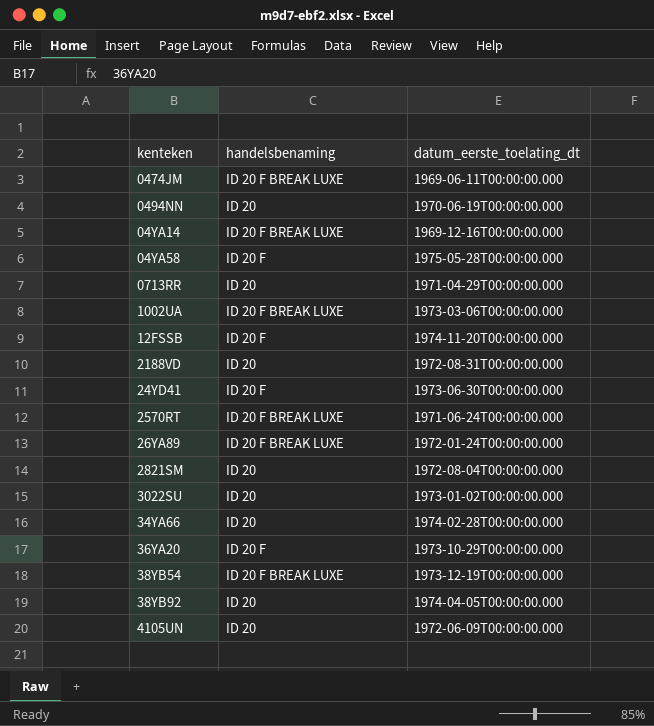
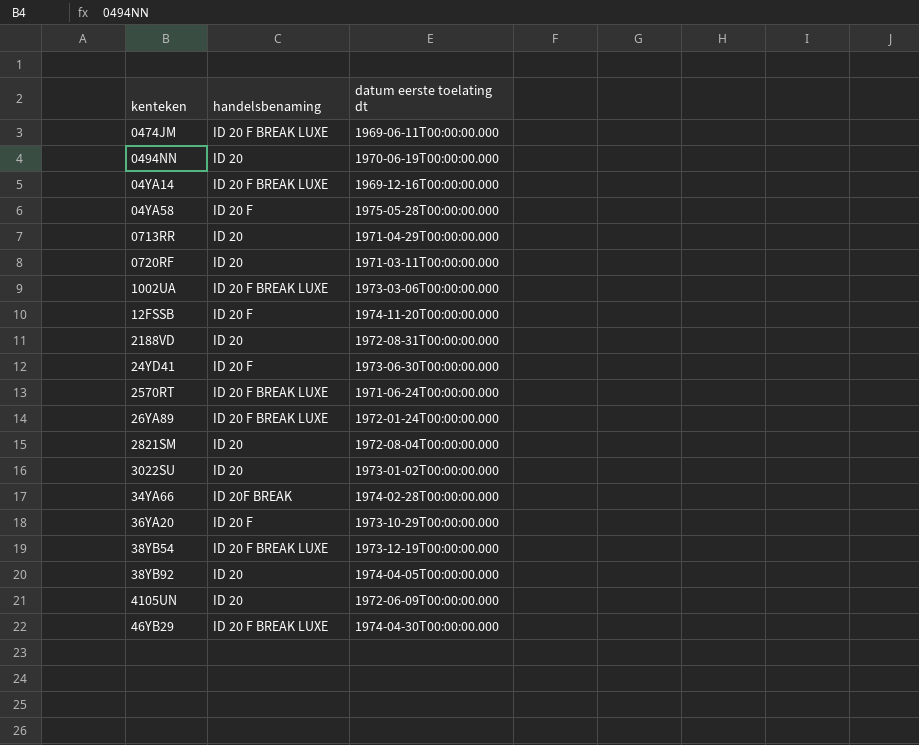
column name: datum_eerste_toelating_dt -> datum eerste toelating dt
row 0720RF: none -> ID 20 | 1971-03-11T00:00:00.000
34YA66 | handelsbenaming: ID 20 -> ID 20F BREAK
row 46YB29: none -> ID 20 F BREAK LUXE | 1974-04-30T00:00:00.000

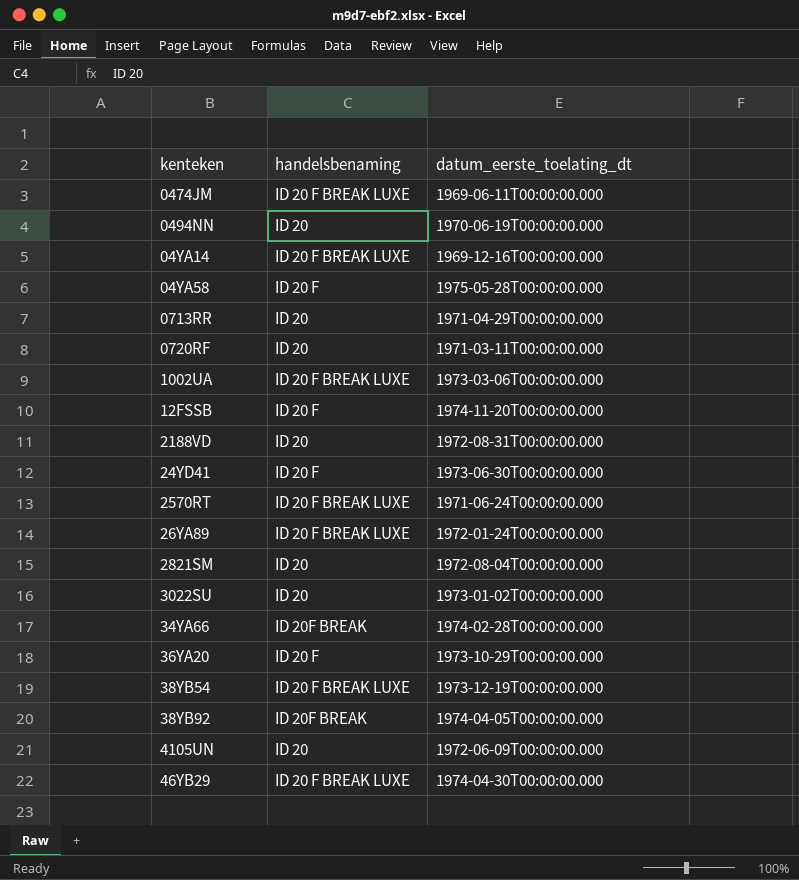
column name: datum eerste toelating dt -> datum_eerste_toelating_dt
38YB92 | handelsbenaming: ID 20 -> ID 20F BREAK

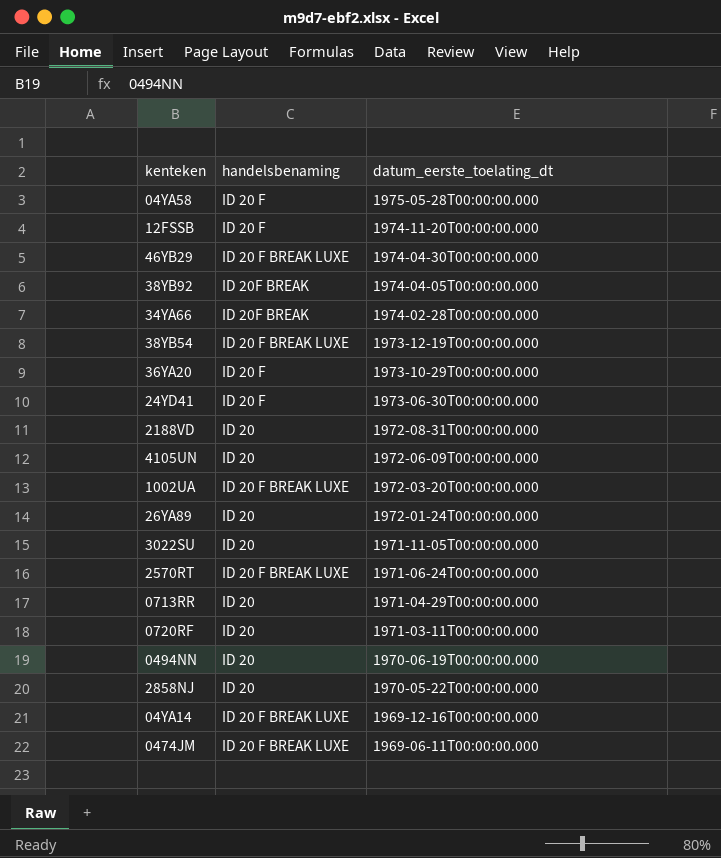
row order: none -> datum_eerste_toelating_dt descending
row 2821SM: ID 20 | 1972-08-04T00:00:00.000 -> none
1002UA | datum_eerste_toelating_dt: 1973-03-06T00:00:00.000 -> 1972-03-20T00:00:00.000
26YA89 | handelsbenaming: ID 20 F BREAK LUXE -> ID 20
3022SU | datum_eerste_toelating_dt: 1973-01-02T00:00:00.000 -> 1971-11-05T00:00:00.000
row 2858NJ: none -> ID 20 | 1970-05-22T00:00:00.000

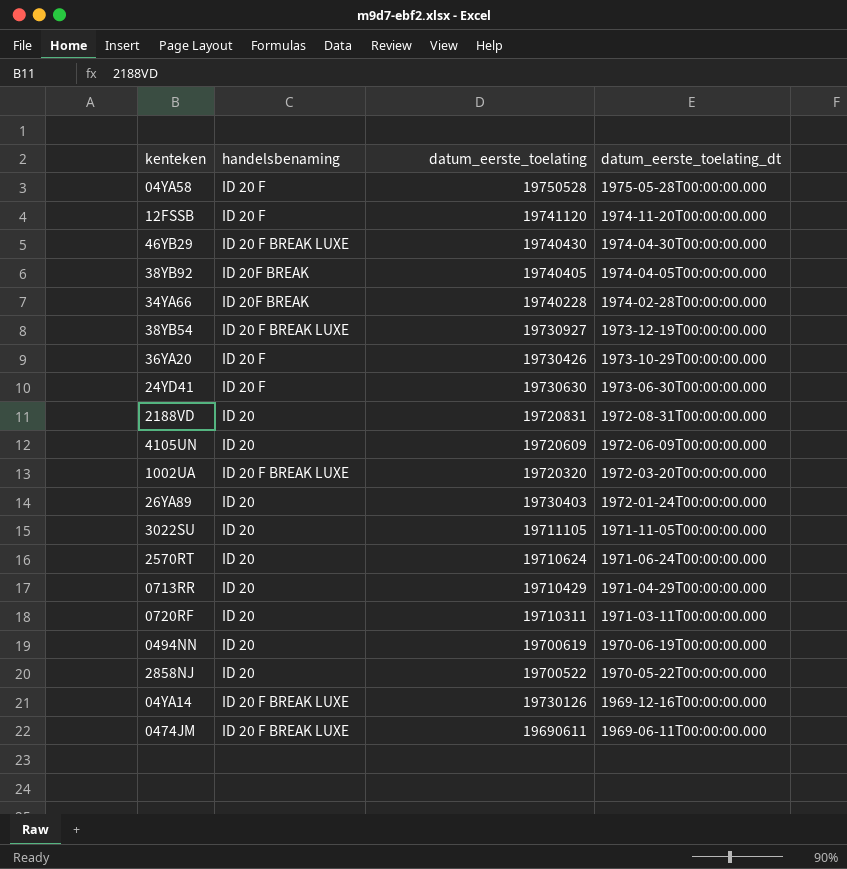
column datum_eerste_toelating | position: none -> 3
2570RT | handelsbenaming: ID 20 F BREAK LUXE -> ID 20

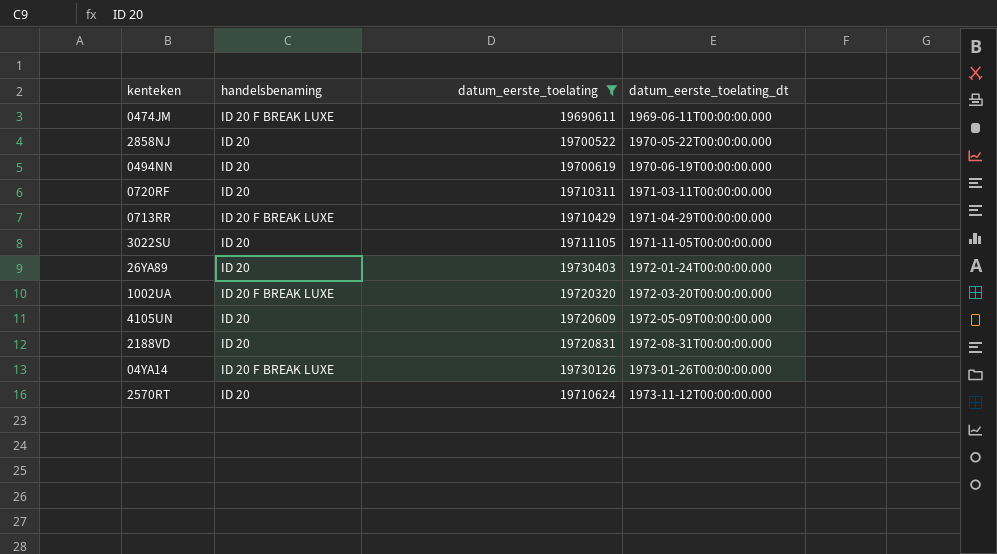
filter: none -> datum_eerste_toelating <= 19730403
row order: datum_eerste_toelating_dt descending -> datum_eerste_toelating_dt ascending
0713RR | handelsbenaming: ID 20 -> ID 20 F BREAK LUXE
4105UN | datum_eerste_toelating_dt: 1972-06-09T00:00:00.000 -> 1972-05-09T00:00:00.000
04YA14 | datum_eerste_toelating_dt: 1969-12-16T00:00:00.000 -> 1973-01-26T00:00:00.000
2570RT | datum_eerste_toelating_dt: 1971-06-24T00:00:00.000 -> 1973-11-12T00:00:00.000

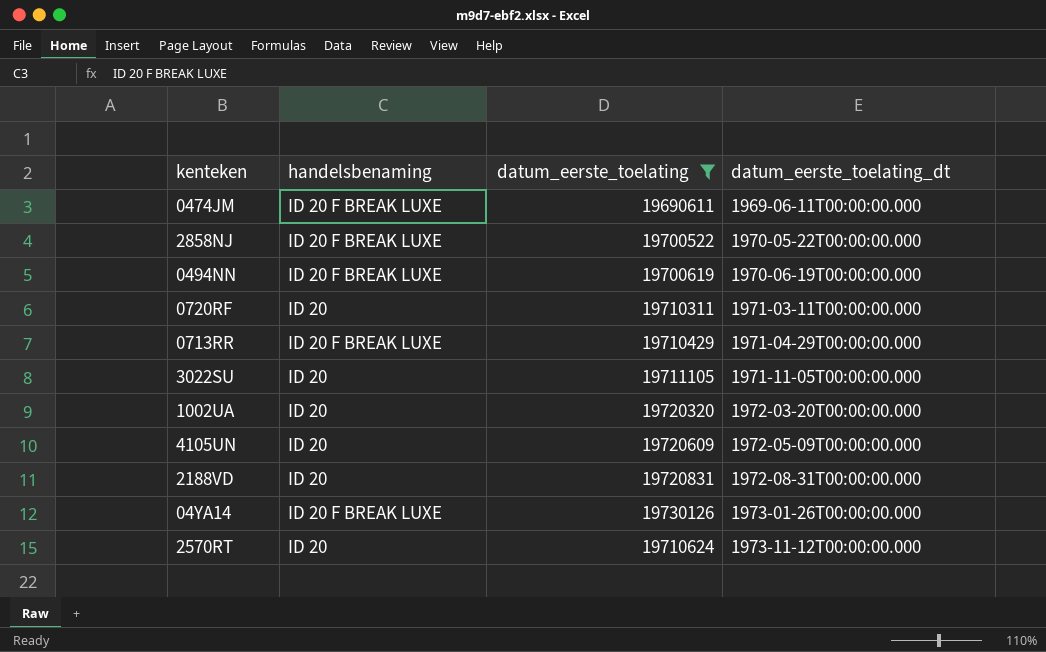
row 26YA89: ID 20 | 19730403 | 1972-01-24T00:00:00.000 -> none
2858NJ | handelsbenaming: ID 20 -> ID 20 F BREAK LUXE
0494NN | handelsbenaming: ID 20 -> ID 20 F BREAK LUXE
1002UA | handelsbenaming: ID 20 F BREAK LUXE -> ID 20

